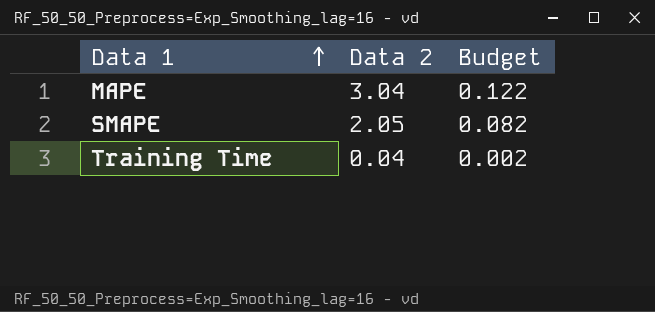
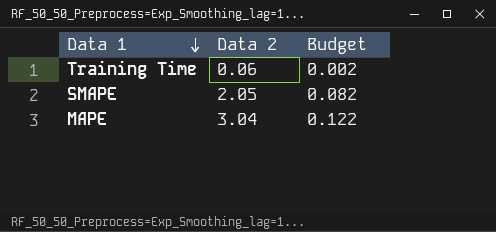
row order: Data 1 ascending -> Data 1 descending
Training Time | Data 2: 0.04 -> 0.06

